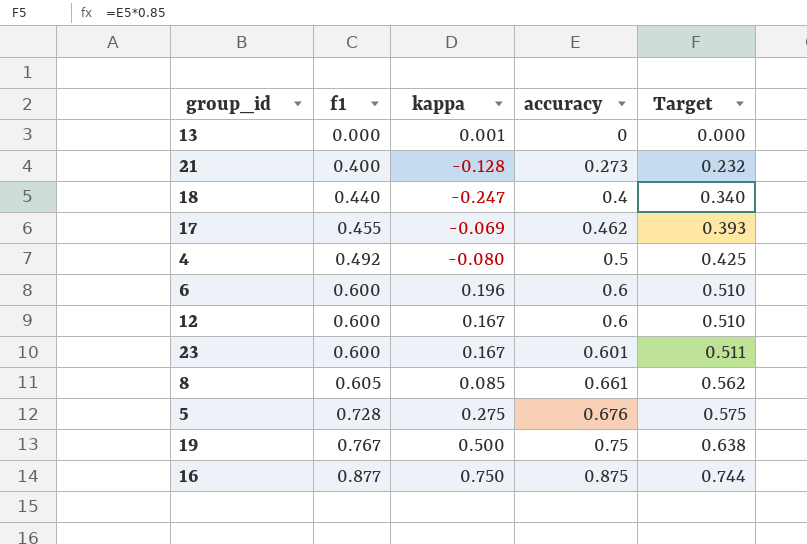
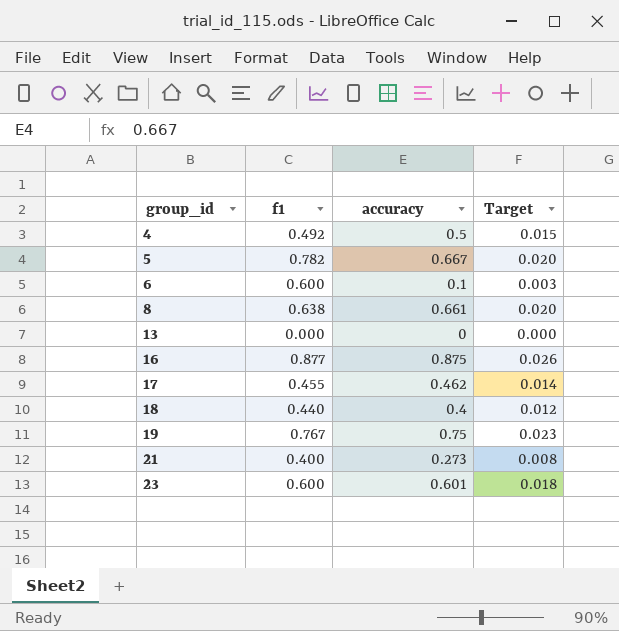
row order: f1 ascending -> group_id ascending
column kappa | position: 3 -> none
column Target | formula: [accuracy] * 0.85 -> [accuracy] * 0.03
row 12: 0.600 | 0.167 | 0.6 | 0.510 -> none
5 | f1: 0.728 -> 0.782
5 | accuracy: 0.676 -> 0.667
6 | accuracy: 0.6 -> 0.1
8 | f1: 0.605 -> 0.638

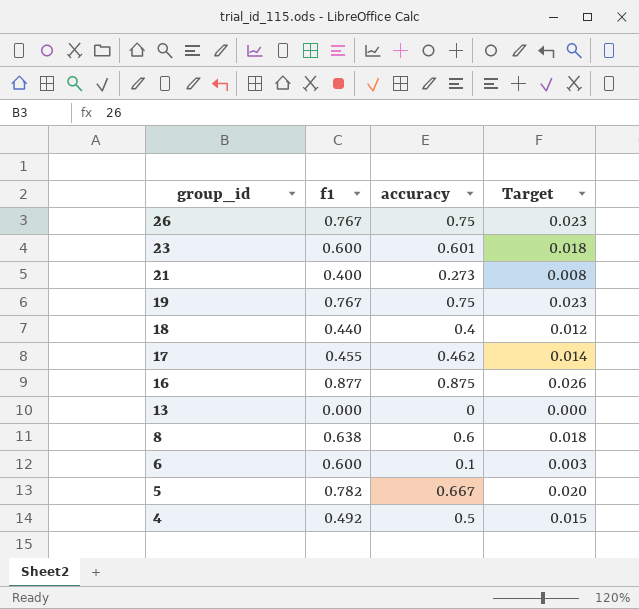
row order: group_id ascending -> group_id descending
row 26: none -> 0.767 | 0.75 | 0.023
8 | accuracy: 0.661 -> 0.6
8 | Target: 0.020 -> 0.018

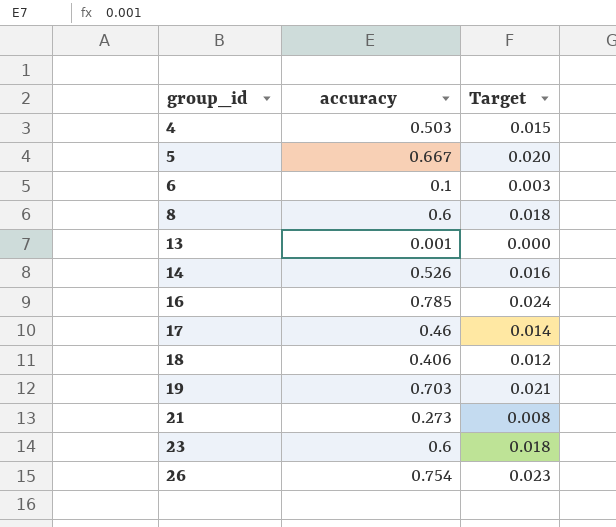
row order: group_id descending -> group_id ascending
column f1 | position: 2 -> none
4 | accuracy: 0.5 -> 0.503
13 | accuracy: 0 -> 0.001
row 14: none -> 0.526 | 0.016
16 | accuracy: 0.875 -> 0.785
16 | Target: 0.026 -> 0.024
17 | accuracy: 0.462 -> 0.46
18 | accuracy: 0.4 -> 0.406
19 | accuracy: 0.75 -> 0.703
19 | Target: 0.023 -> 0.021
23 | accuracy: 0.601 -> 0.6
26 | accuracy: 0.75 -> 0.754

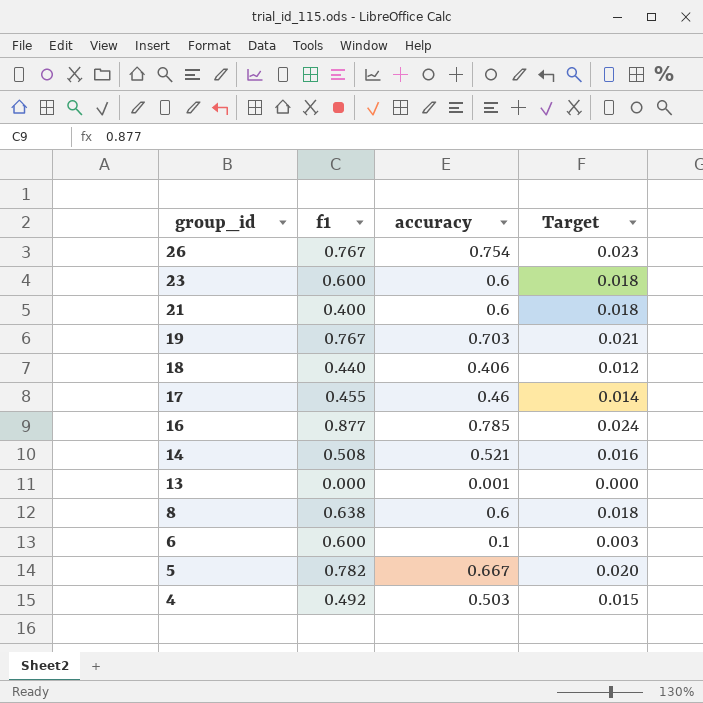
row order: group_id ascending -> group_id descending
column f1 | position: none -> 2
21 | accuracy: 0.273 -> 0.6
21 | Target: 0.008 -> 0.018
14 | accuracy: 0.526 -> 0.521

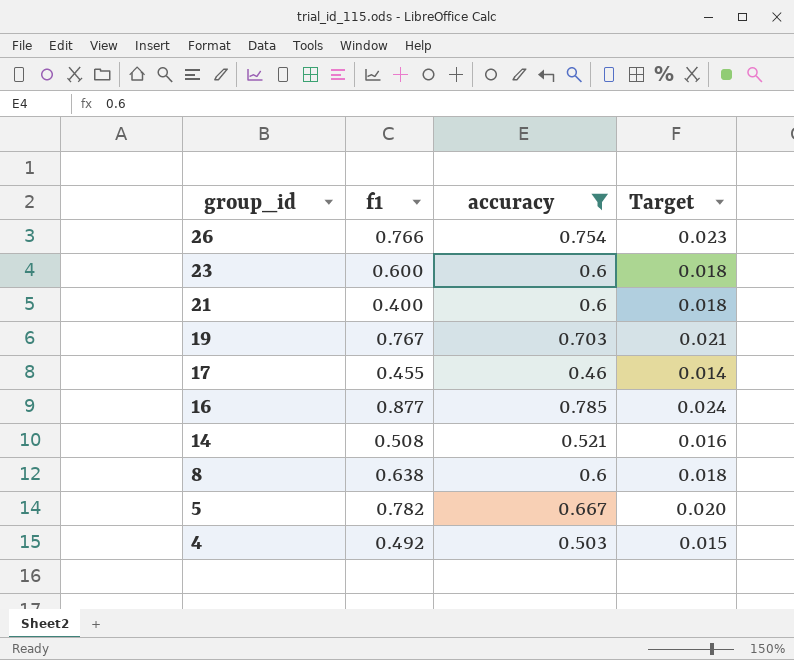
filter: none -> accuracy >= 0.46
26 | f1: 0.767 -> 0.766

